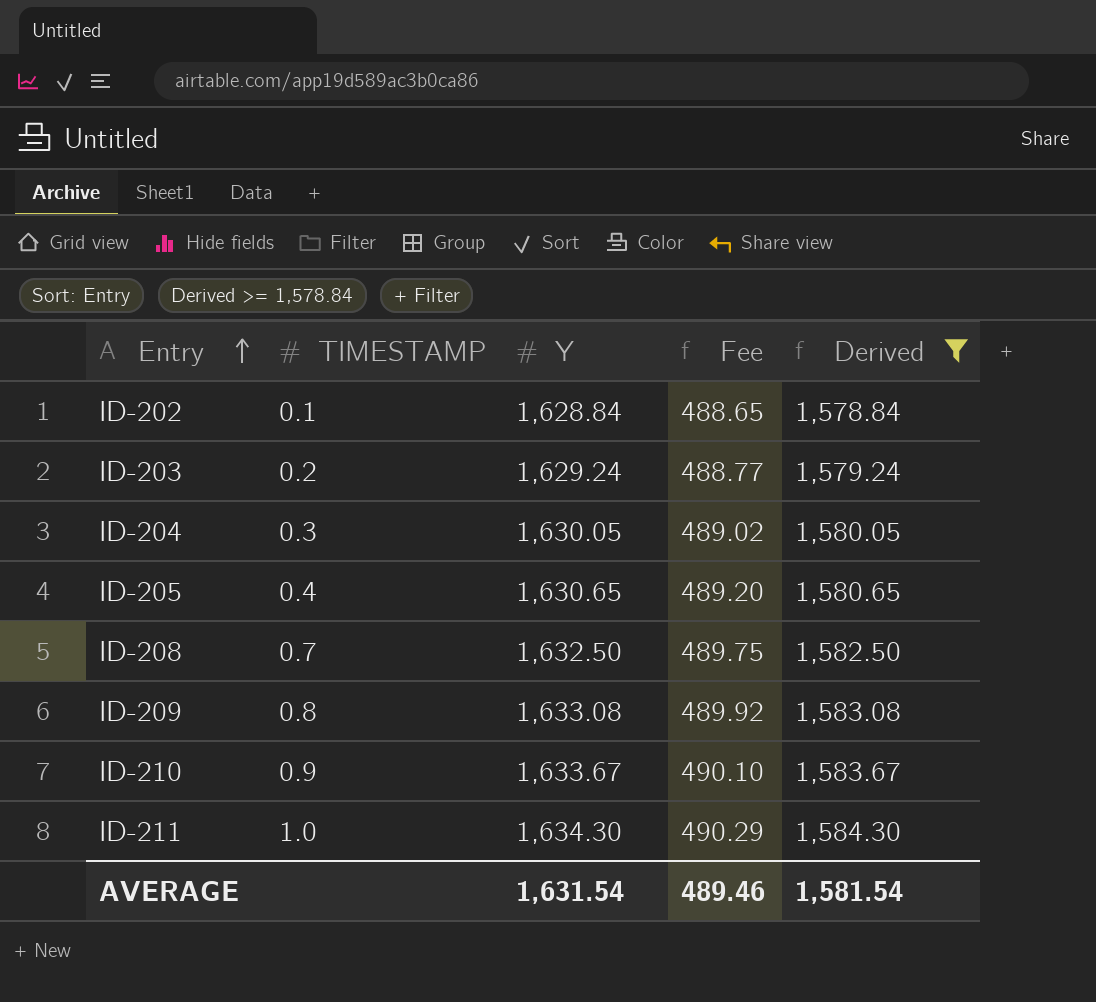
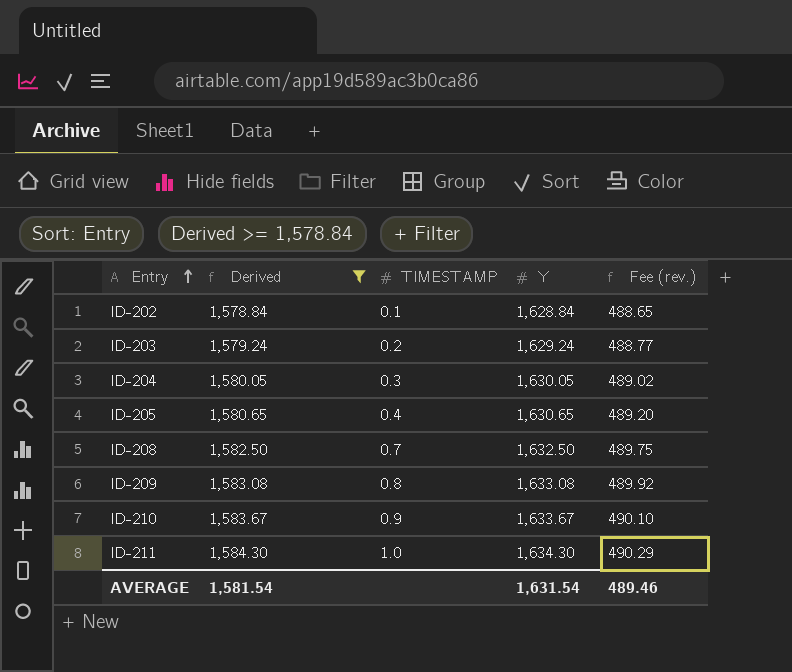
column Derived | position: 5 -> 2
column name: Fee -> Fee (rev.)

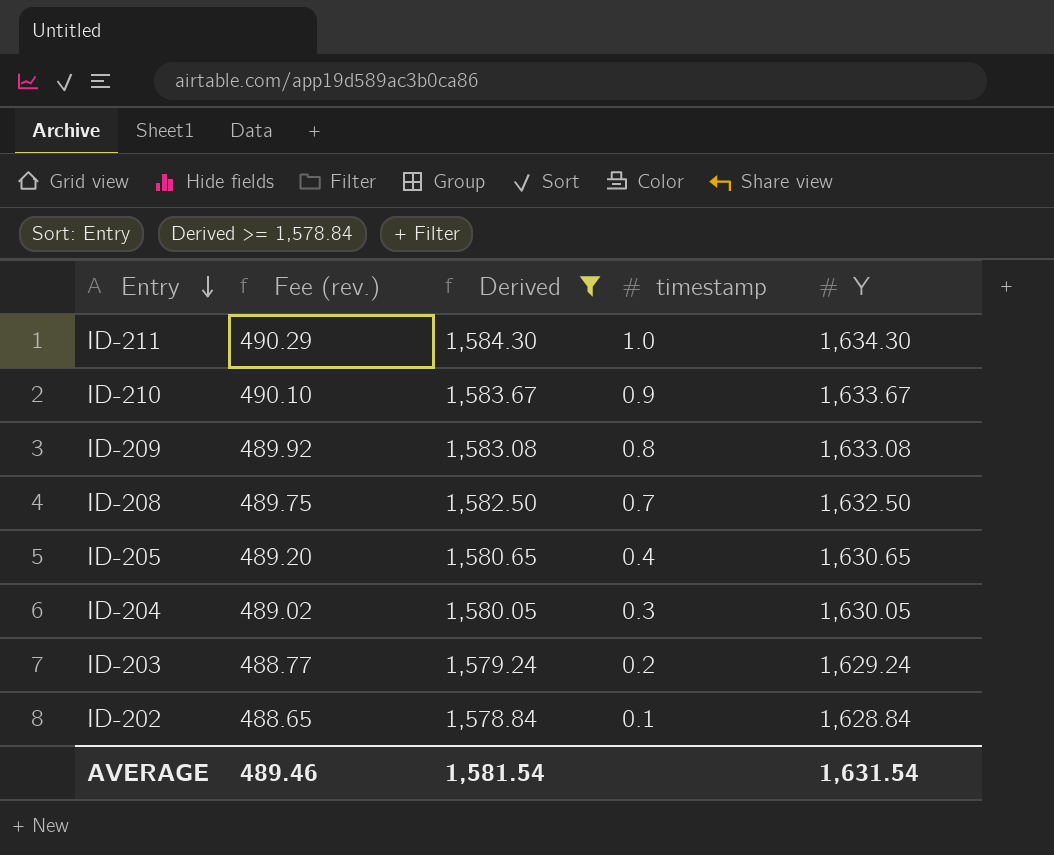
row order: Entry ascending -> Entry descending
column Fee (rev.) | position: 5 -> 2
column name: TIMESTAMP -> timestamp

